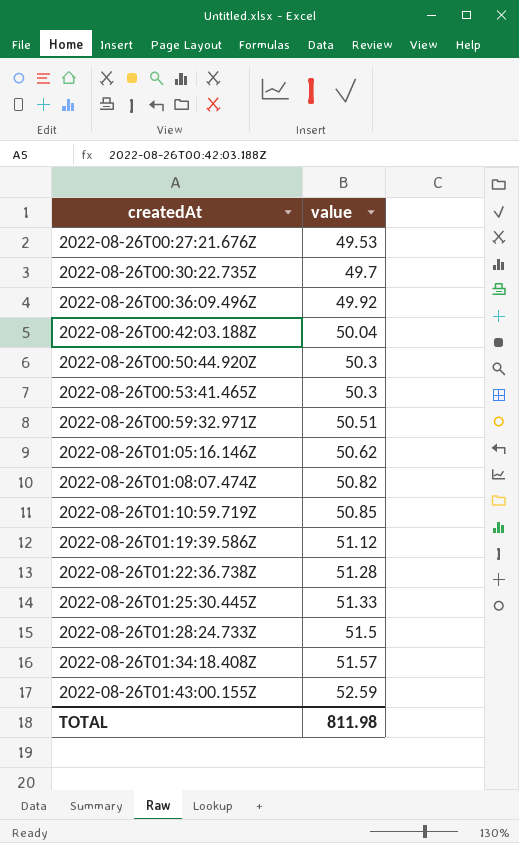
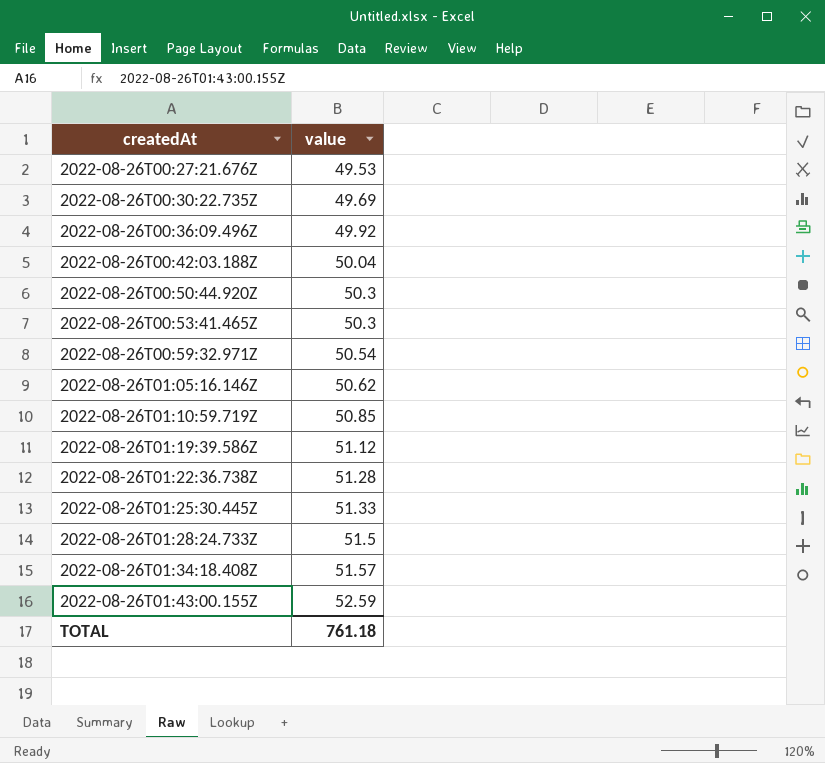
row 2022-08-26T01:08:07.474Z: 50.82 -> none
2022-08-26T00:30:22.735Z | value: 49.7 -> 49.69
2022-08-26T00:59:32.971Z | value: 50.51 -> 50.54
TOTAL | value: 811.98 -> 761.18

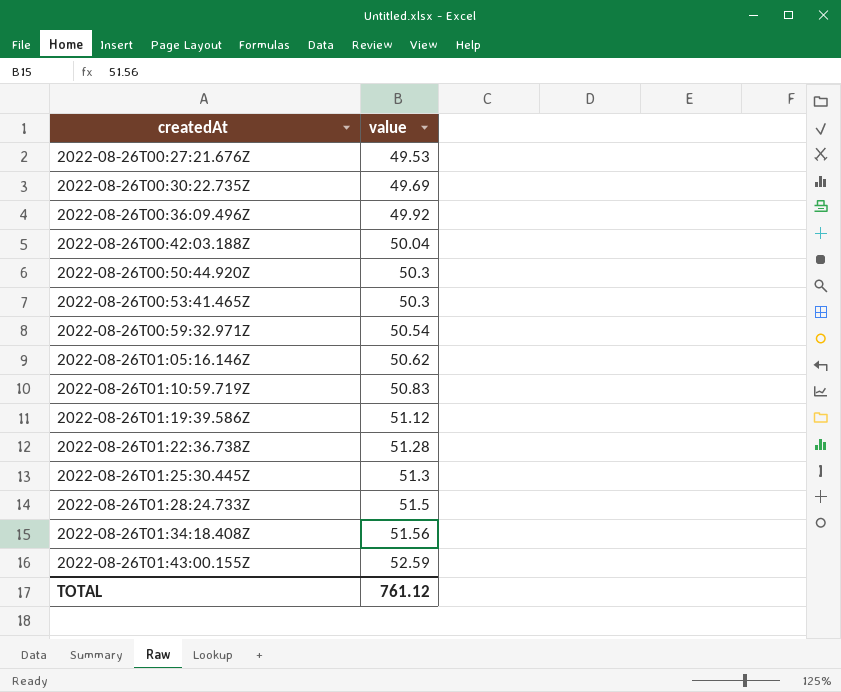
2022-08-26T01:10:59.719Z | value: 50.85 -> 50.83
2022-08-26T01:25:30.445Z | value: 51.33 -> 51.3
2022-08-26T01:34:18.408Z | value: 51.57 -> 51.56
TOTAL | value: 761.18 -> 761.12

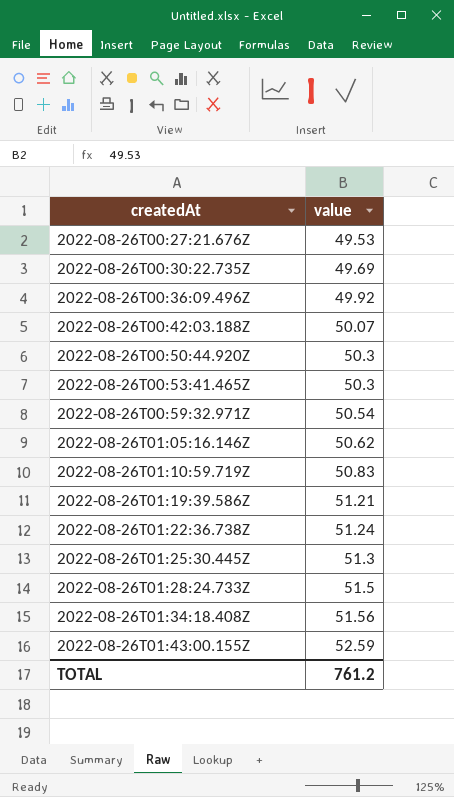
2022-08-26T00:42:03.188Z | value: 50.04 -> 50.07
2022-08-26T01:19:39.586Z | value: 51.12 -> 51.21
2022-08-26T01:22:36.738Z | value: 51.28 -> 51.24
TOTAL | value: 761.12 -> 761.2

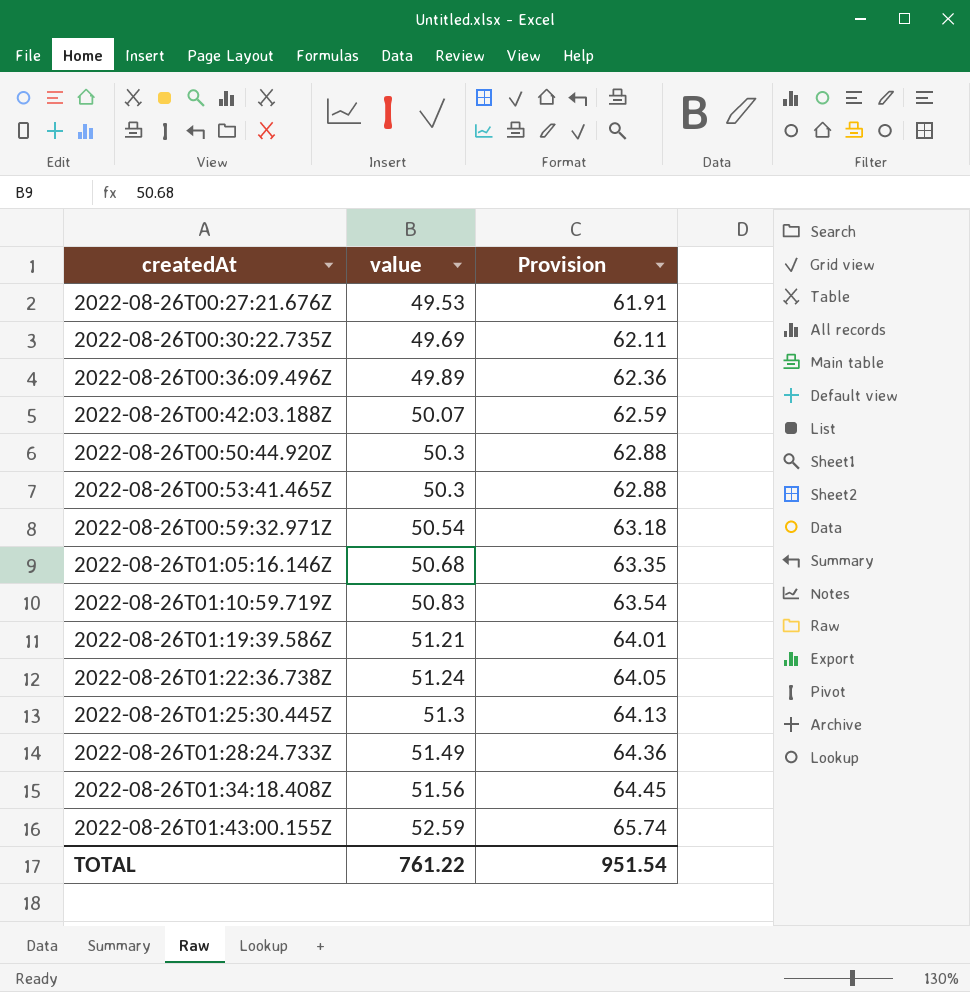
column Provision | formula: none -> [value] * 1.25
2022-08-26T00:36:09.496Z | value: 49.92 -> 49.89
2022-08-26T01:05:16.146Z | value: 50.62 -> 50.68
2022-08-26T01:28:24.733Z | value: 51.5 -> 51.49
TOTAL | value: 761.2 -> 761.22

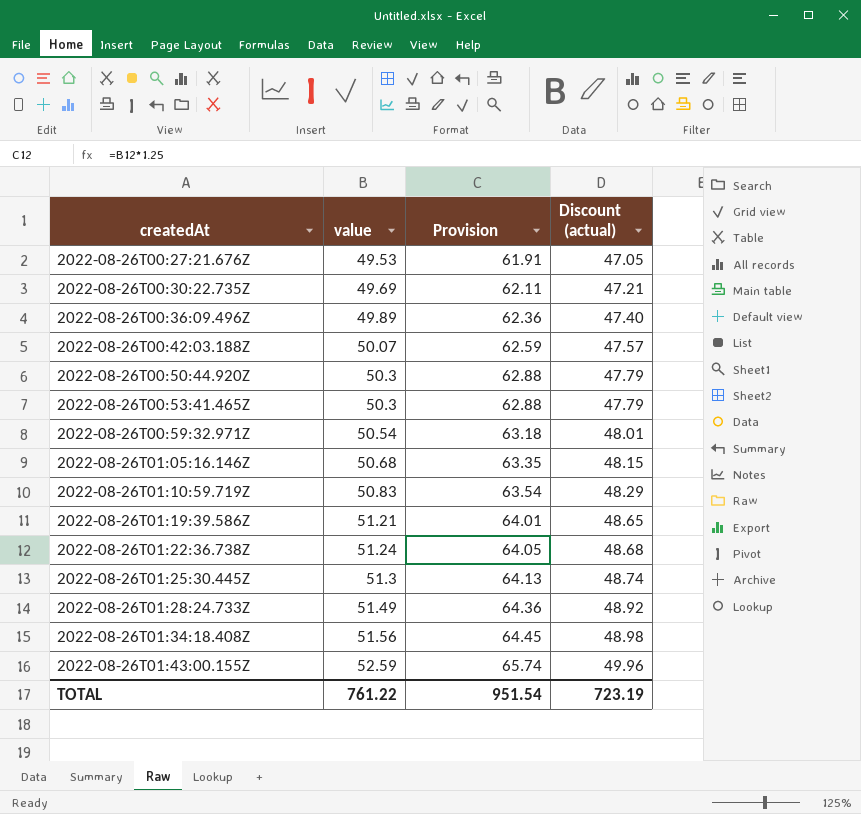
column Discount (actual) | formula: none -> [value] * 0.95

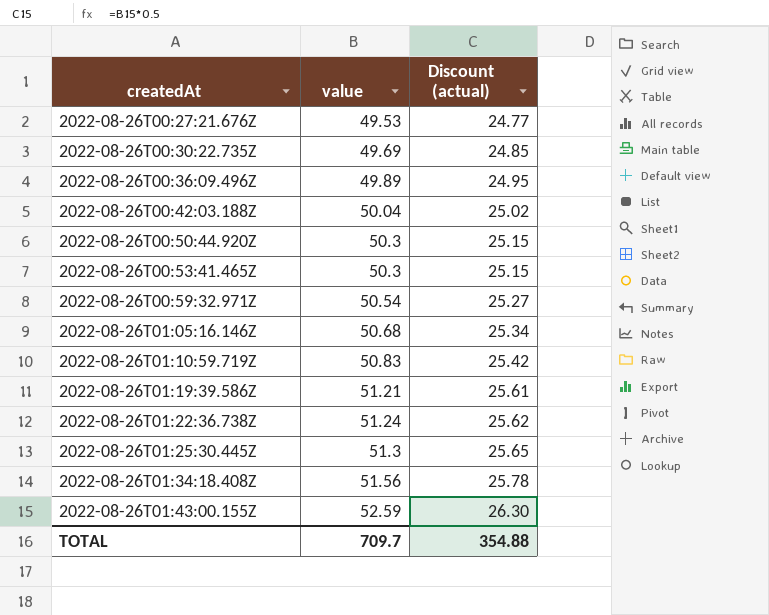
column Provision | formula: [value] * 1.25 -> none
column Discount (actual) | formula: [value] * 0.95 -> [value] * 0.5
row 2022-08-26T01:28:24.733Z: 51.49 | 64.36 | 48.92 -> none
2022-08-26T00:42:03.188Z | value: 50.07 -> 50.04
TOTAL | value: 761.22 -> 709.7
TOTAL | Discount (actual): 723.19 -> 354.88

